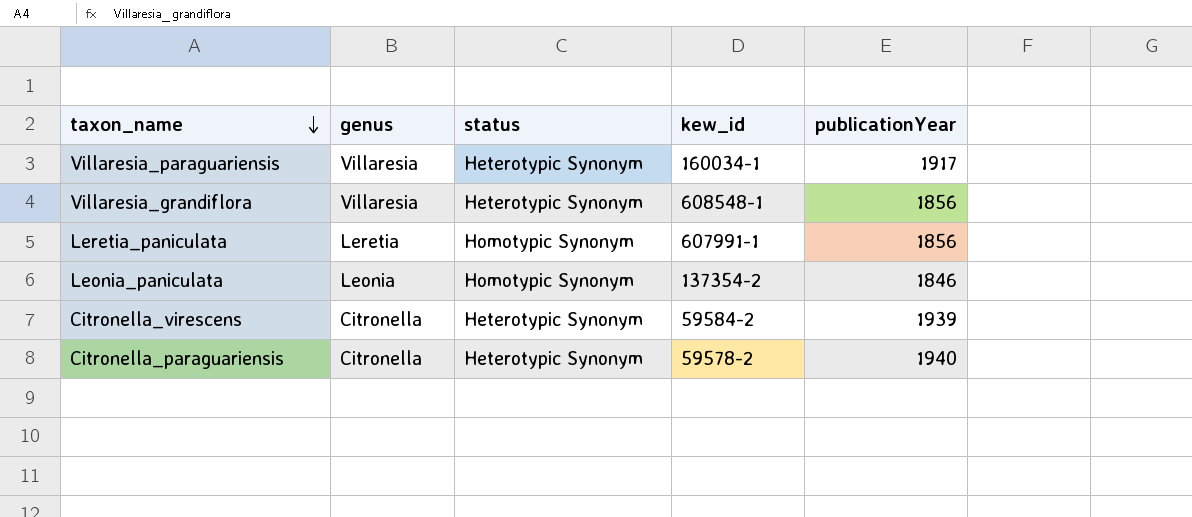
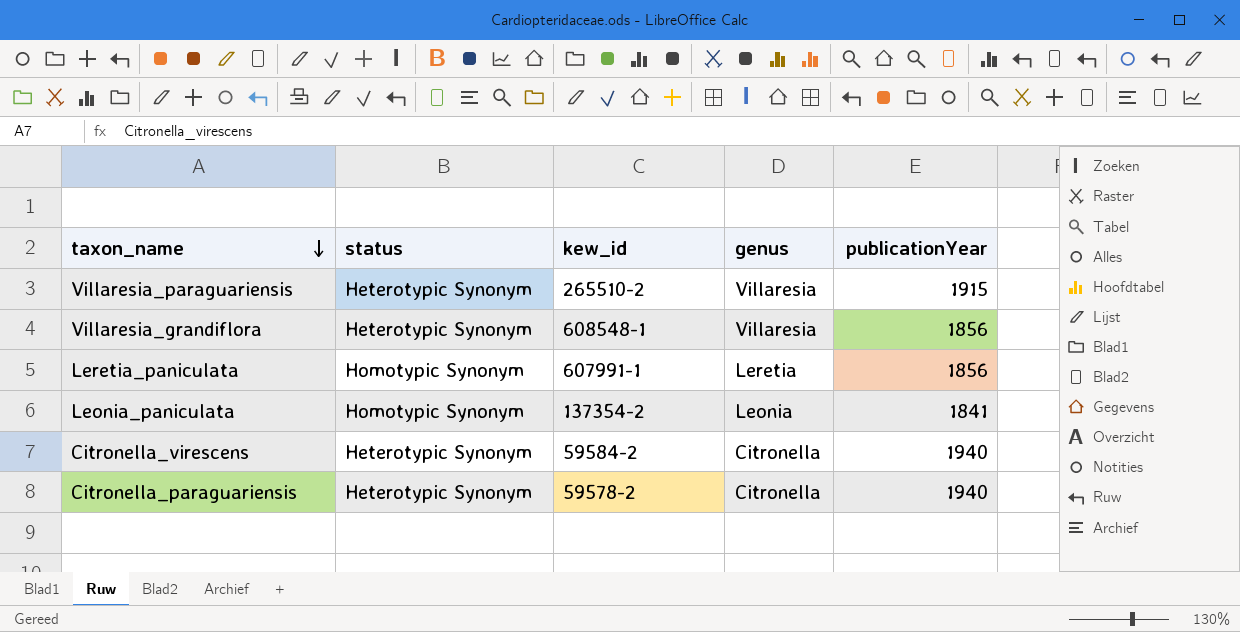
column genus | position: 2 -> 4
Villaresia_paraguariensis | kew_id: 160034-1 -> 265510-2
Villaresia_paraguariensis | publicationYear: 1917 -> 1915
Leonia_paniculata | publicationYear: 1846 -> 1841
Citronella_virescens | publicationYear: 1939 -> 1940

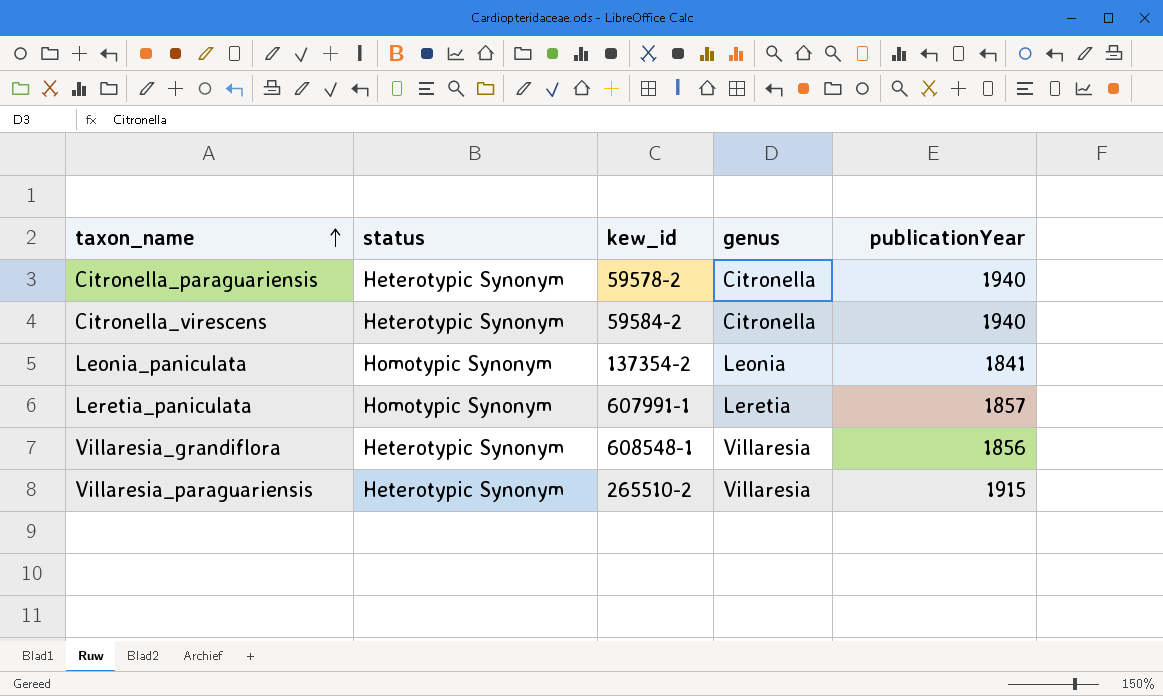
row order: taxon_name descending -> taxon_name ascending
Leretia_paniculata | publicationYear: 1856 -> 1857

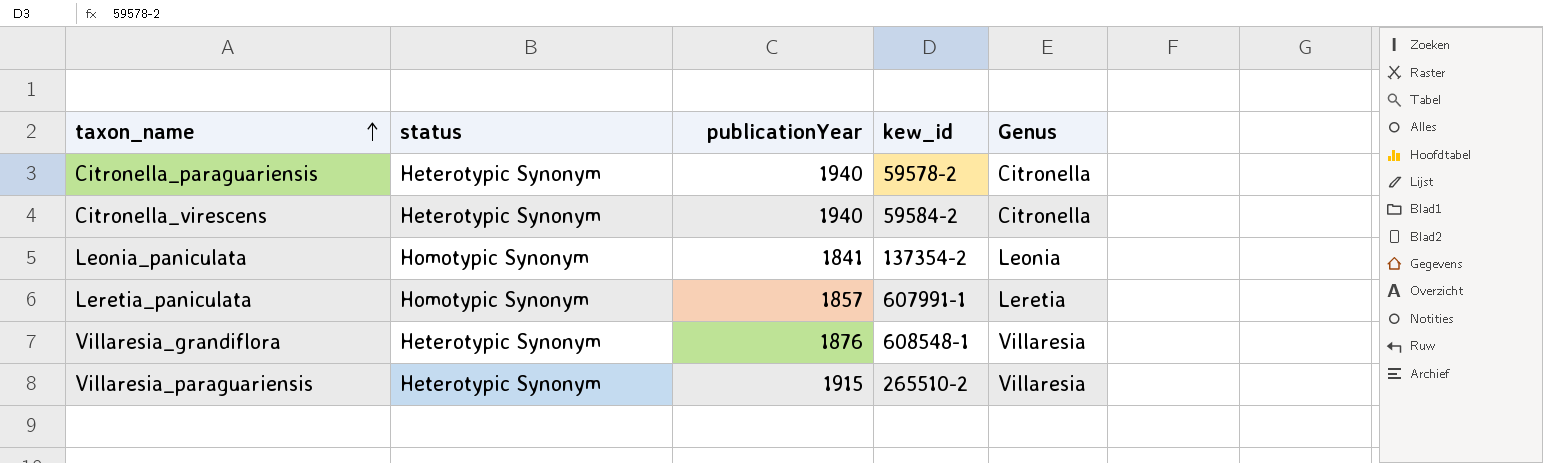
column publicationYear | position: 5 -> 3
column name: genus -> Genus
Villaresia_grandiflora | publicationYear: 1856 -> 1876

